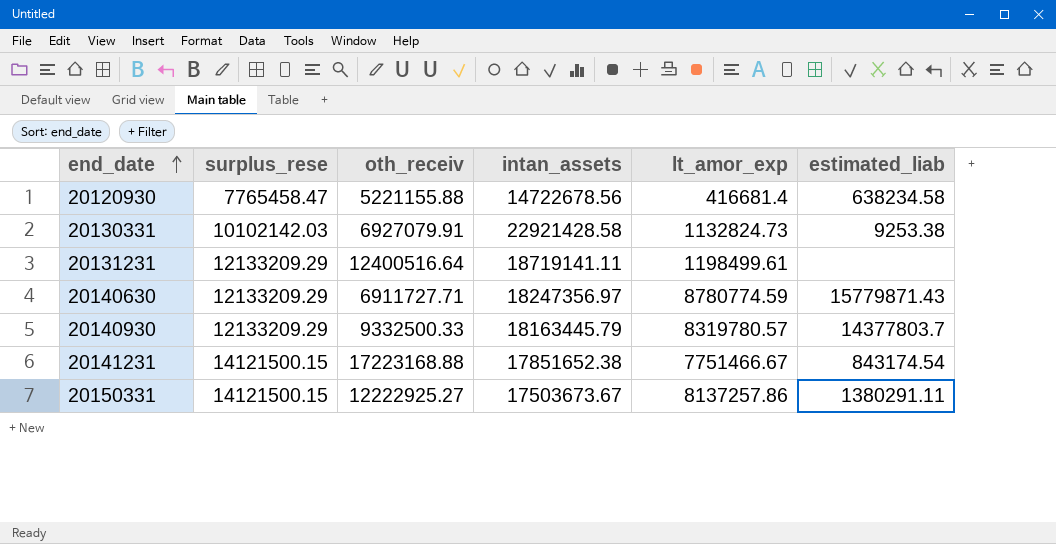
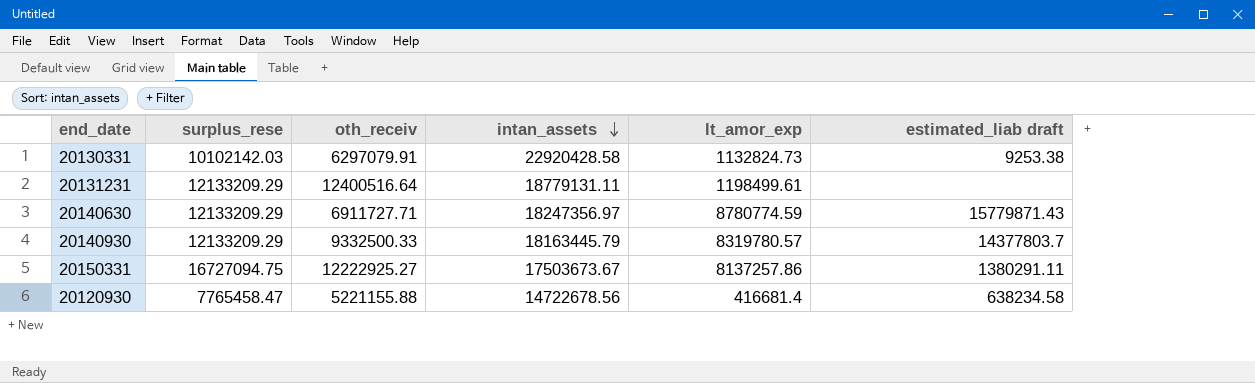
row order: end_date ascending -> intan_assets descending
column name: estimated_liab -> estimated_liab draft
row 20141231: 14121500.15 | 17223168.88 | 17851652.38 | 7751466.67 | 843174.54 -> none
20130331 | oth_receiv: 6927079.91 -> 6297079.91
20130331 | intan_assets: 22921428.58 -> 22920428.58
20131231 | intan_assets: 18719141.11 -> 18779131.11
20150331 | surplus_rese: 14121500.15 -> 16727094.75

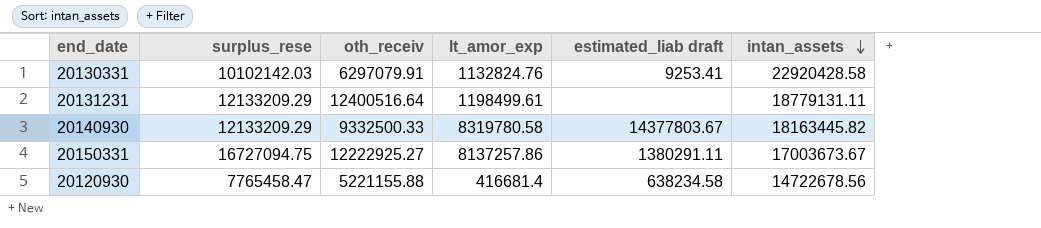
column intan_assets | position: 4 -> 6
row 20140630: 12133209.29 | 6911727.71 | 18247356.97 | 8780774.59 | 15779871.43 -> none
20130331 | lt_amor_exp: 1132824.73 -> 1132824.76
20130331 | estimated_liab draft: 9253.38 -> 9253.41
20140930 | lt_amor_exp: 8319780.57 -> 8319780.58
20140930 | estimated_liab draft: 14377803.7 -> 14377803.67
20140930 | intan_assets: 18163445.79 -> 18163445.82
20150331 | intan_assets: 17503673.67 -> 17003673.67

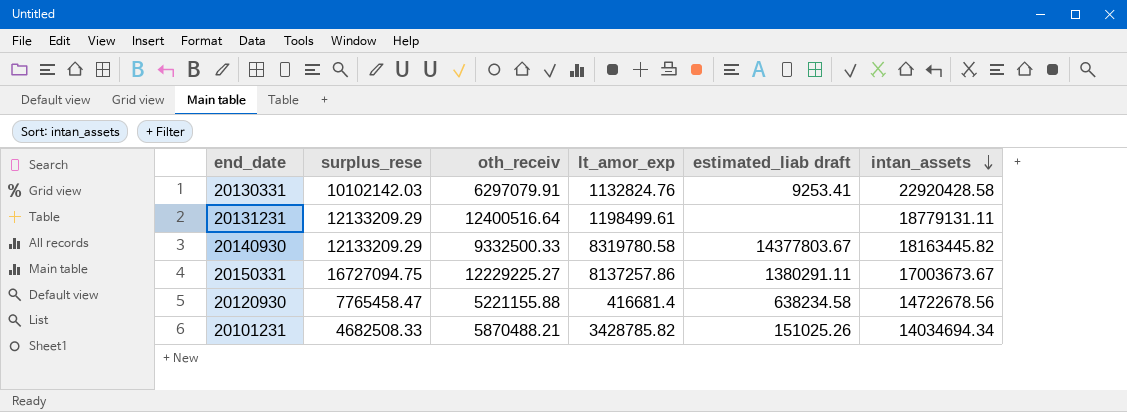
20150331 | oth_receiv: 12222925.27 -> 12229225.27
row 20101231: none -> 4682508.33 | 5870488.21 | 3428785.82 | 151025.26 | 14034694.34

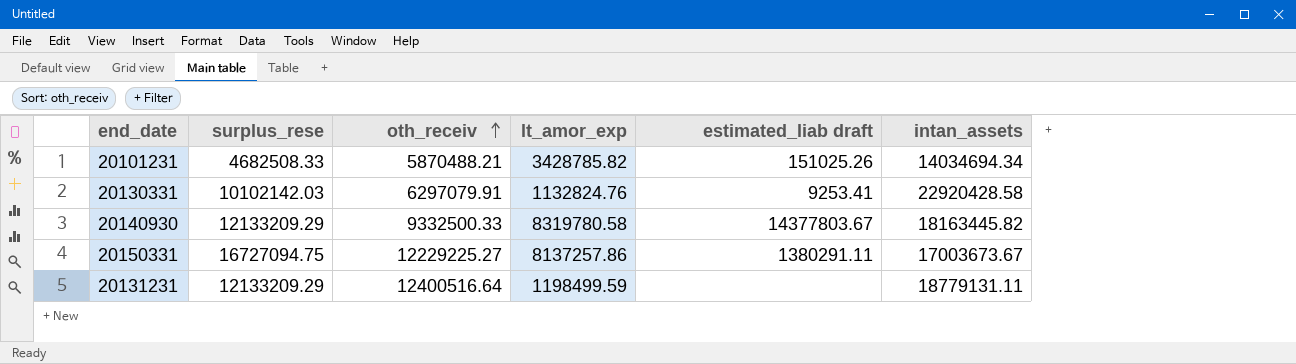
row order: intan_assets descending -> oth_receiv ascending
row 20120930: 7765458.47 | 5221155.88 | 416681.4 | 638234.58 | 14722678.56 -> none
20131231 | lt_amor_exp: 1198499.61 -> 1198499.59

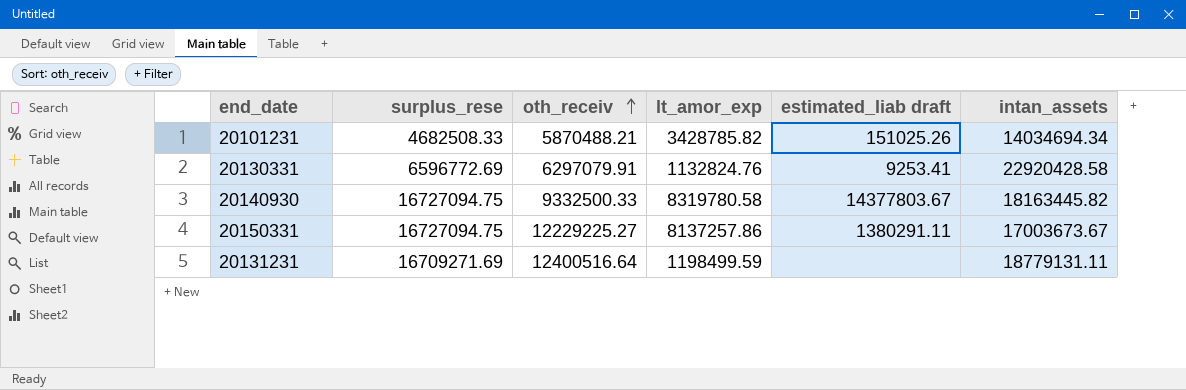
20130331 | surplus_rese: 10102142.03 -> 6596772.69
20140930 | surplus_rese: 12133209.29 -> 16727094.75
20131231 | surplus_rese: 12133209.29 -> 16709271.69

